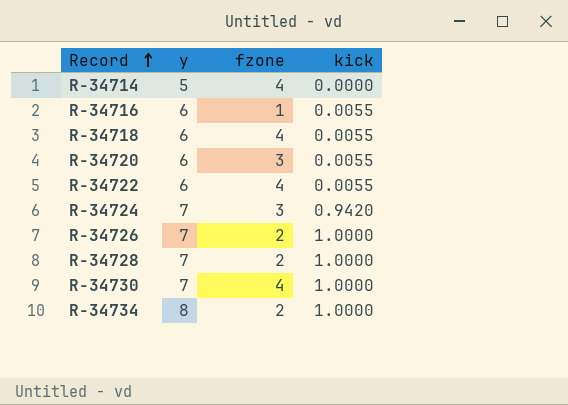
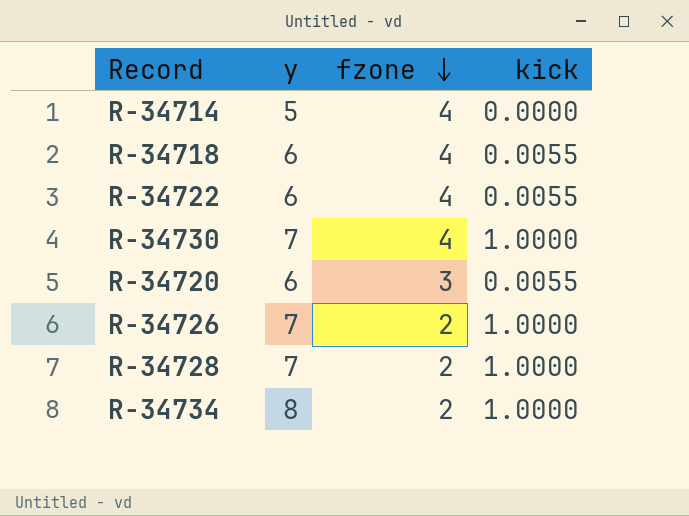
row order: Record ascending -> fzone descending
row R-34716: 6 | 1 | 0.0055 -> none
row R-34724: 7 | 3 | 0.9420 -> none

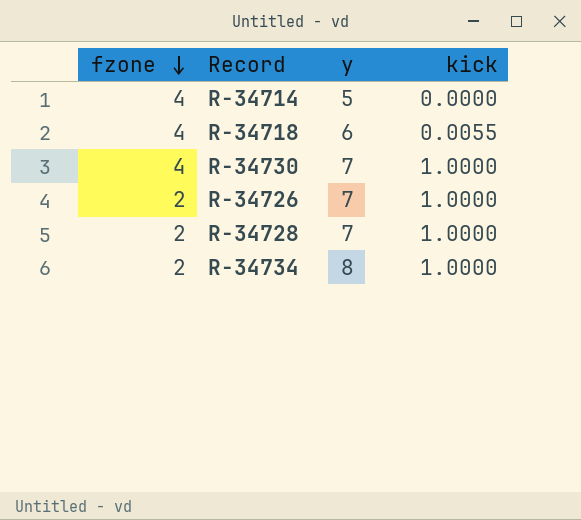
column fzone | position: 3 -> 1
row R-34722: 6 | 4 | 0.0055 -> none
row R-34720: 6 | 3 | 0.0055 -> none

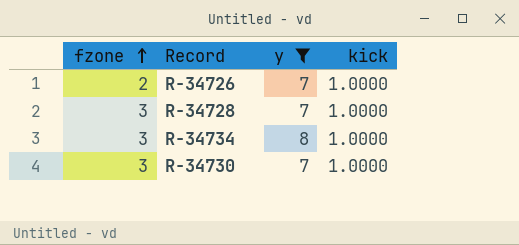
filter: none -> y >= 7
row order: fzone descending -> fzone ascending
R-34728 | fzone: 2 -> 3
R-34734 | fzone: 2 -> 3
R-34730 | fzone: 4 -> 3

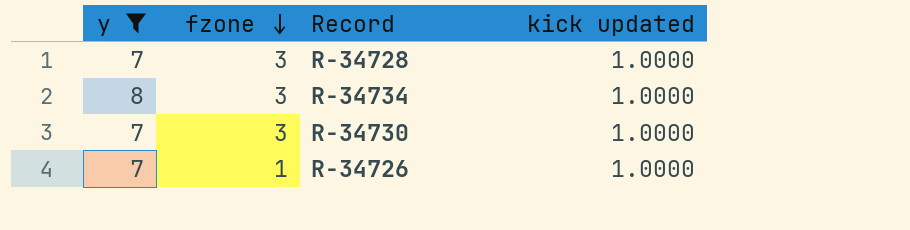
row order: fzone ascending -> fzone descending
column y | position: 3 -> 1
column name: kick -> kick updated
R-34726 | fzone: 2 -> 1

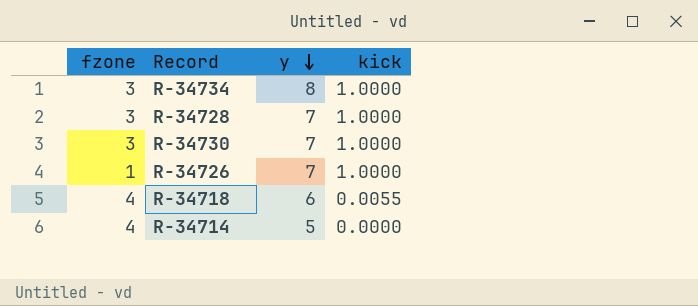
filter: y >= 7 -> none
row order: fzone descending -> y descending
column y | position: 1 -> 3
column name: kick updated -> kick

